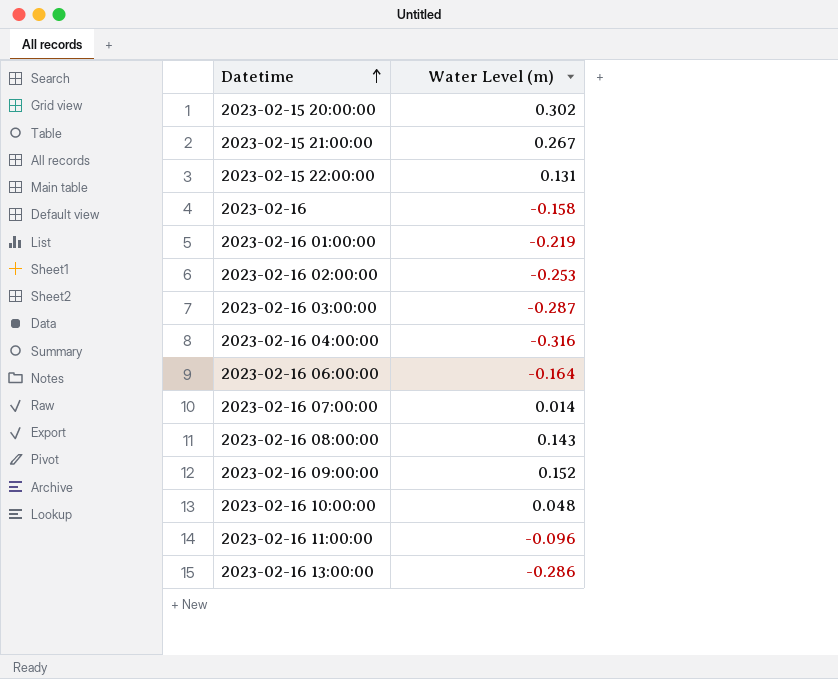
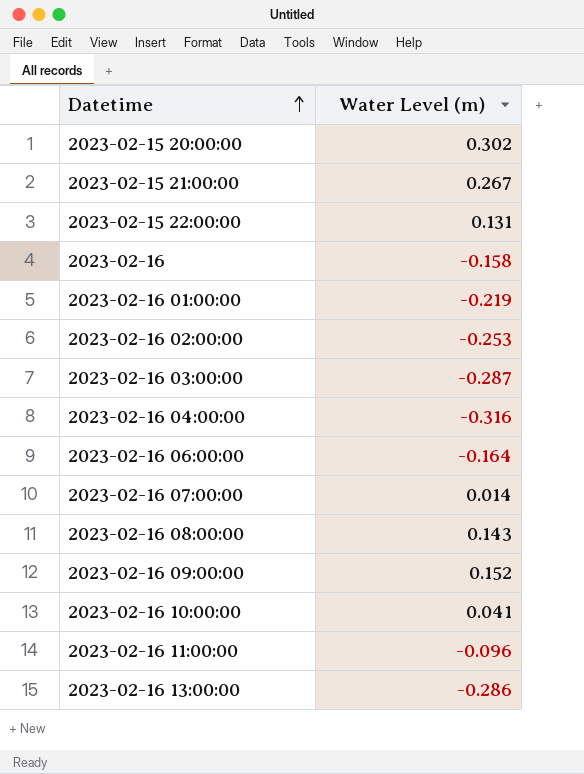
2023-02-16 10:00:00 | Water Level (m): 0.048 -> 0.041

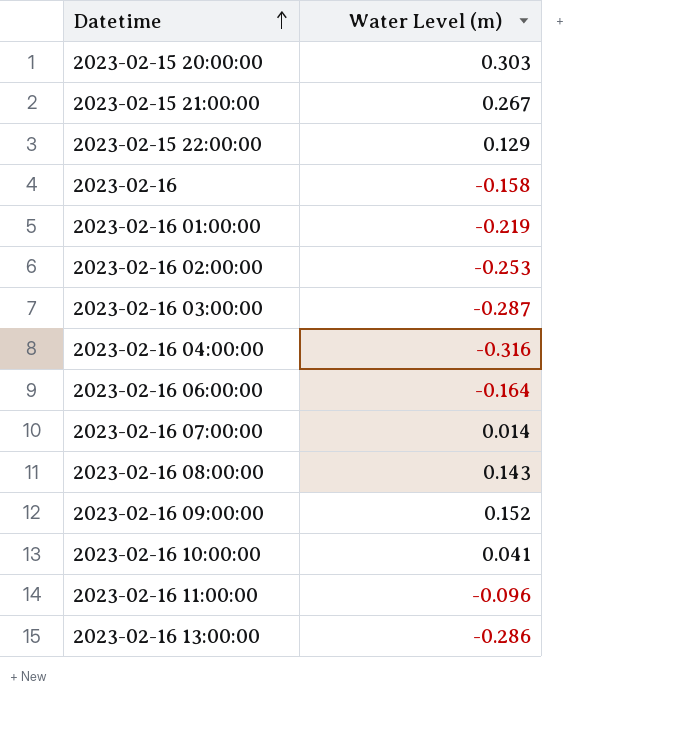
2023-02-15 20:00:00 | Water Level (m): 0.302 -> 0.303
2023-02-15 22:00:00 | Water Level (m): 0.131 -> 0.129

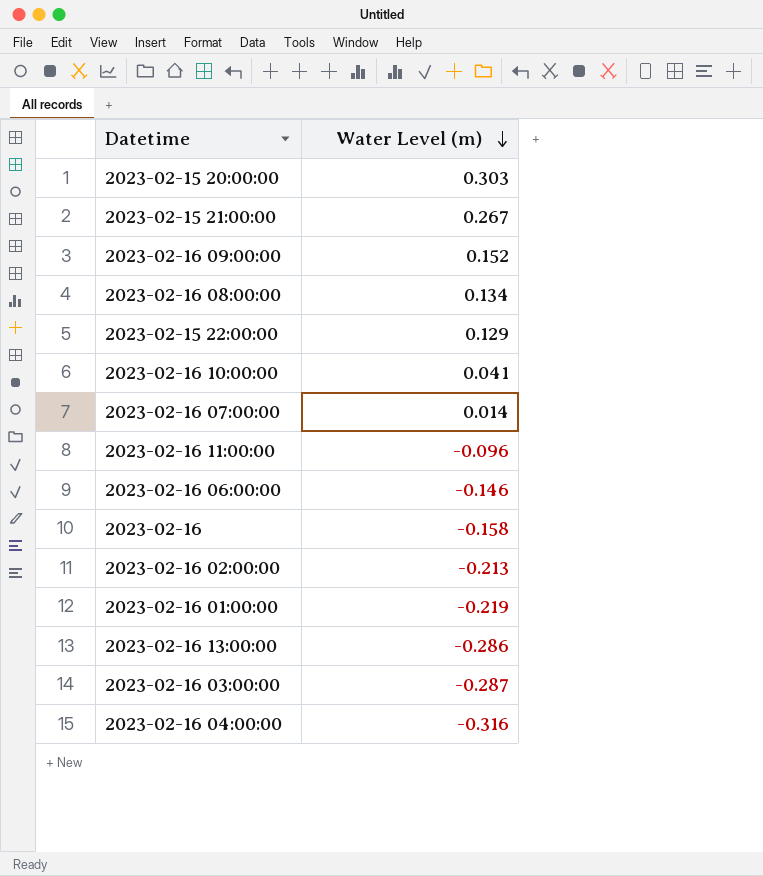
row order: Datetime ascending -> Water Level (m) descending
2023-02-16 08:00:00 | Water Level (m): 0.143 -> 0.134
2023-02-16 06:00:00 | Water Level (m): -0.164 -> -0.146
2023-02-16 02:00:00 | Water Level (m): -0.253 -> -0.213

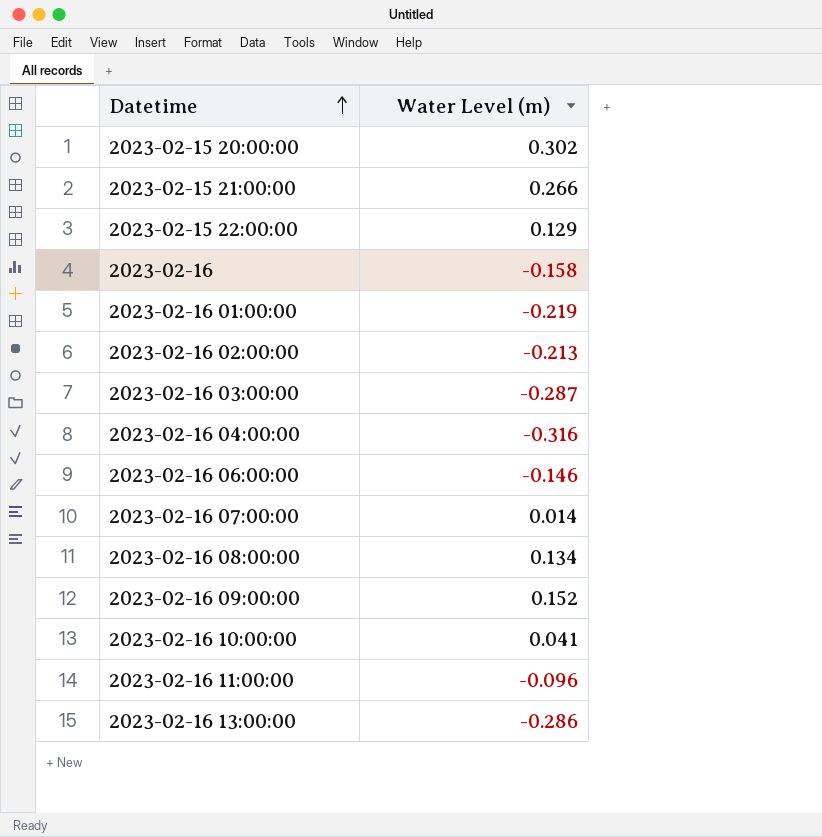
row order: Water Level (m) descending -> Datetime ascending
2023-02-15 20:00:00 | Water Level (m): 0.303 -> 0.302
2023-02-15 21:00:00 | Water Level (m): 0.267 -> 0.266

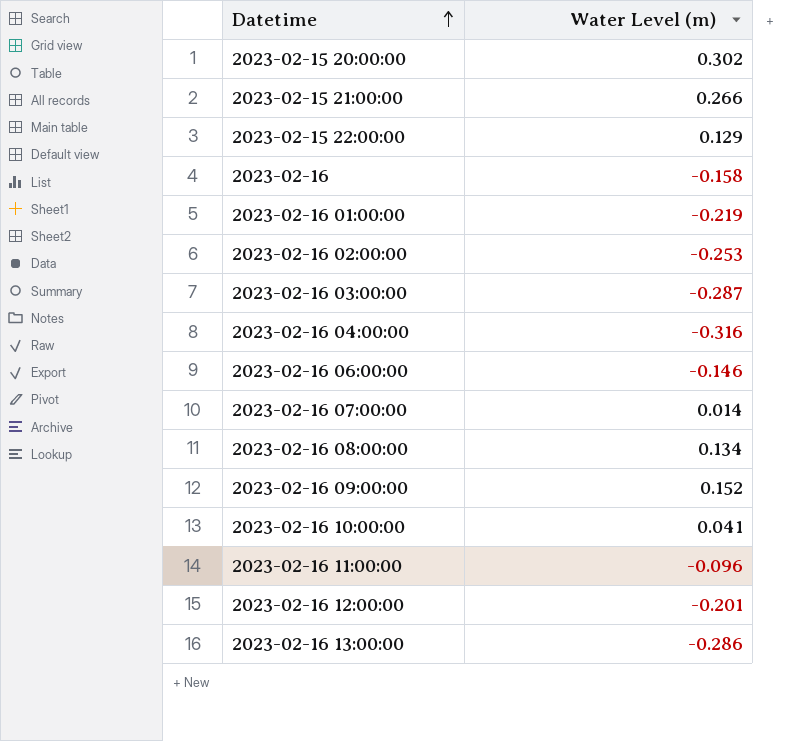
2023-02-16 02:00:00 | Water Level (m): -0.213 -> -0.253
row 2023-02-16 12:00:00: none -> -0.201

